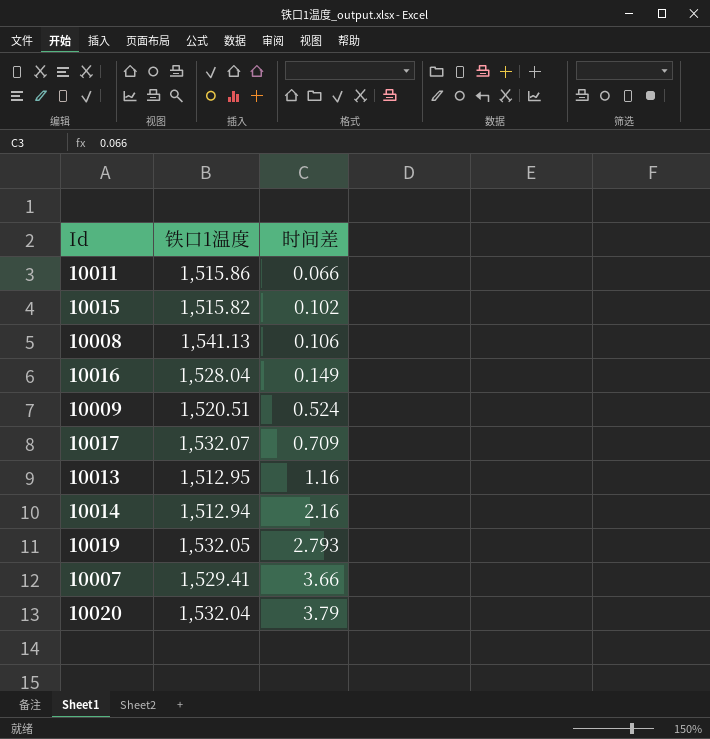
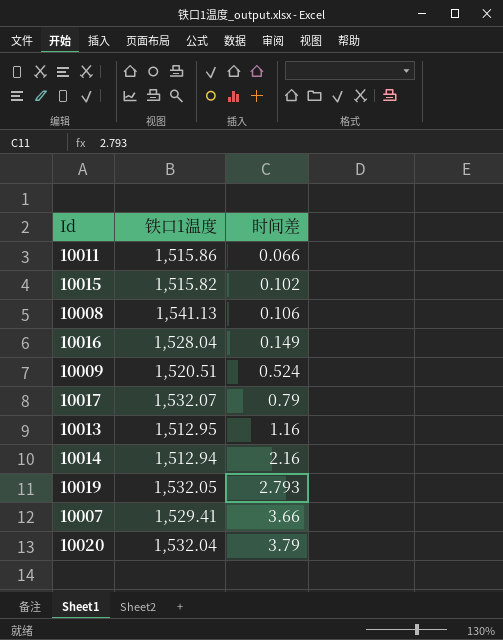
10017 | 时间差: 0.709 -> 0.79

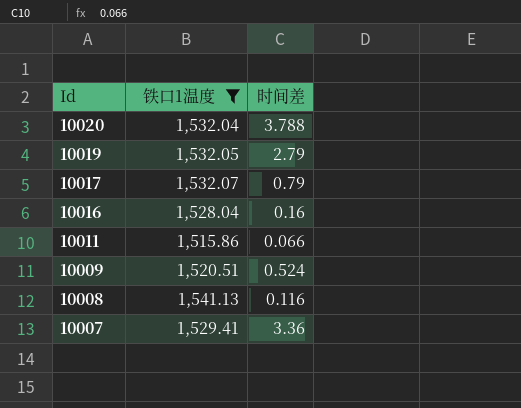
filter: none -> 铁口1温度 >= 1,515.86
row order: 时间差 ascending -> Id descending
10020 | 时间差: 3.79 -> 3.788
10019 | 时间差: 2.793 -> 2.79
10016 | 时间差: 0.149 -> 0.16
10008 | 时间差: 0.106 -> 0.116
10007 | 时间差: 3.66 -> 3.36

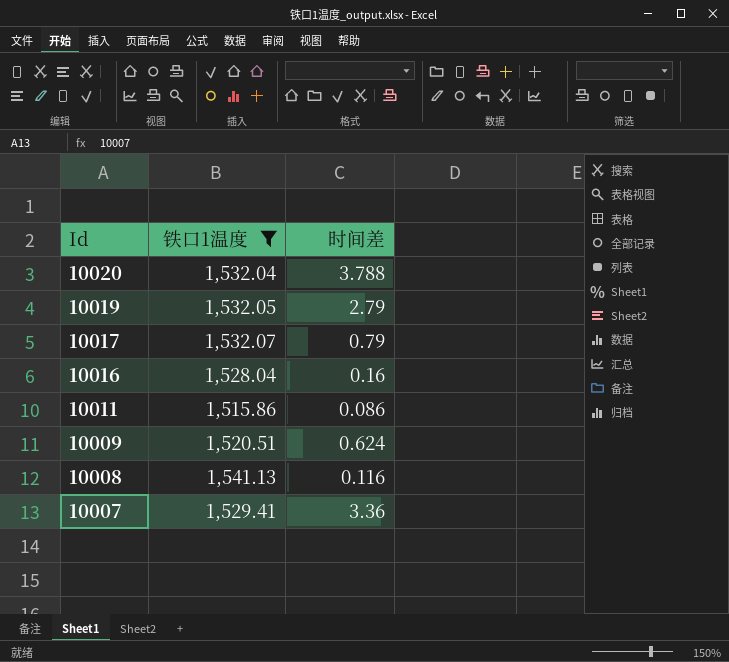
10011 | 时间差: 0.066 -> 0.086
10009 | 时间差: 0.524 -> 0.624

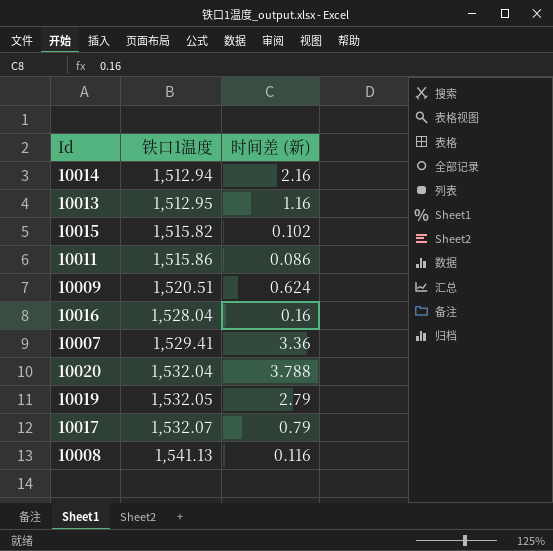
filter: 铁口1温度 >= 1,515.86 -> none
row order: Id descending -> 铁口1温度 ascending
column name: 时间差 -> 时间差 (新)

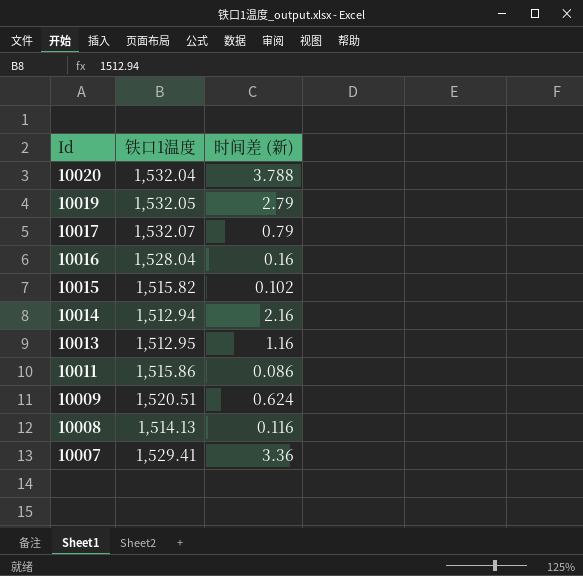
row order: 铁口1温度 ascending -> Id descending
10008 | 铁口1温度: 1,541.13 -> 1,514.13

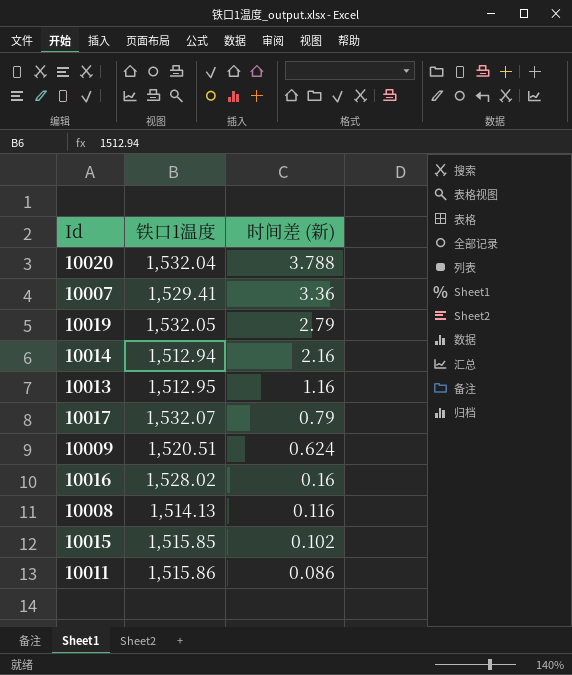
row order: Id descending -> 时间差 (新) descending
10016 | 铁口1温度: 1,528.04 -> 1,528.02
10015 | 铁口1温度: 1,515.82 -> 1,515.85

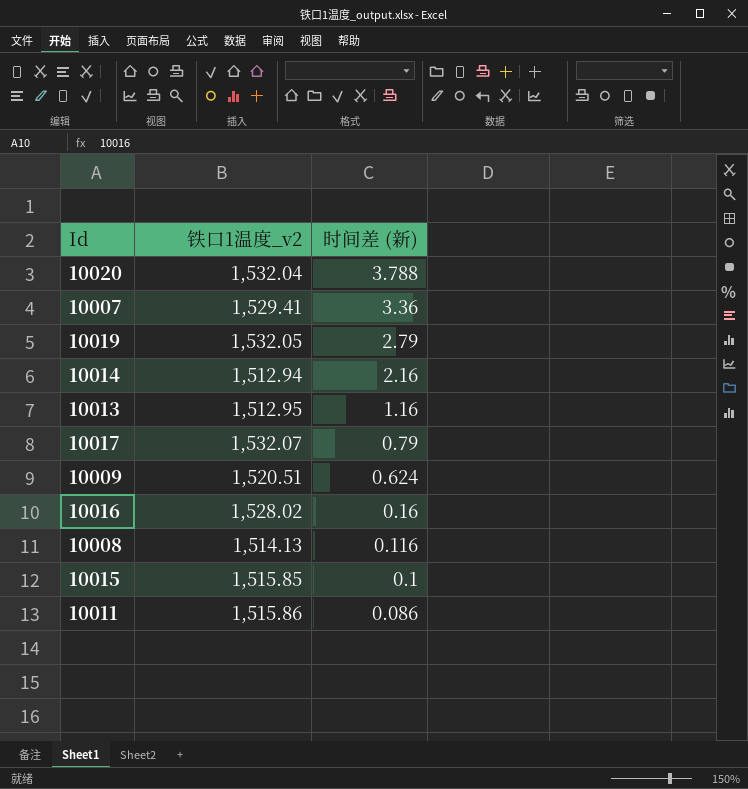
column name: 铁口1温度 -> 铁口1温度_v2
10015 | 时间差 (新): 0.102 -> 0.1

